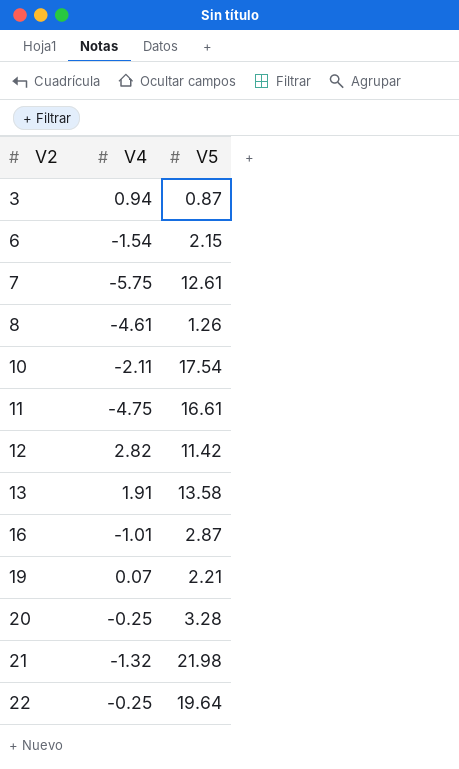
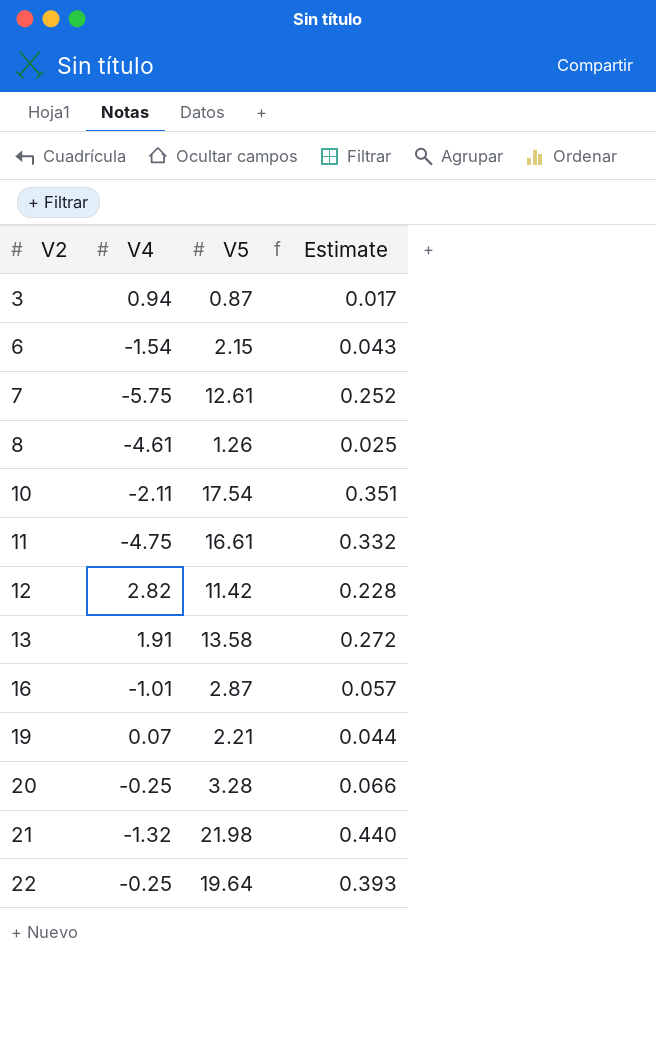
column Estimate | formula: none -> [V5] * 0.02

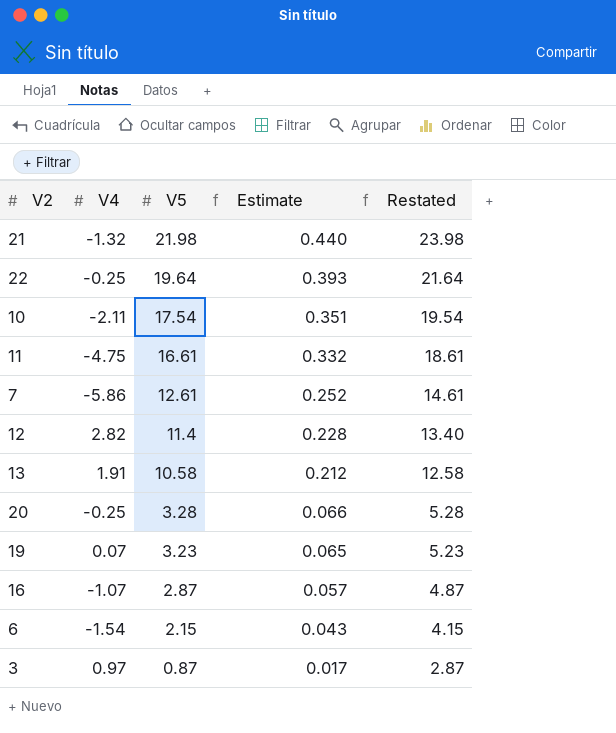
row order: V2 ascending -> V5 descending
column Restated | formula: none -> [V5] + 2
row 8: -4.61 | 1.26 | 0.025 -> none
7 | V4: -5.75 -> -5.86
12 | V5: 11.42 -> 11.4
13 | V5: 13.58 -> 10.58
13 | Estimate: 0.272 -> 0.212
19 | V5: 2.21 -> 3.23
19 | Estimate: 0.044 -> 0.065
16 | V4: -1.01 -> -1.07
3 | V4: 0.94 -> 0.97

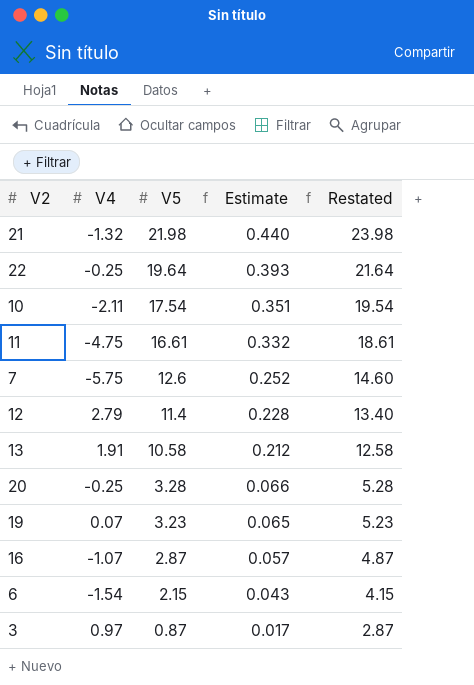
7 | V4: -5.86 -> -5.75
7 | V5: 12.61 -> 12.6
7 | Restated: 14.61 -> 14.60
12 | V4: 2.82 -> 2.79

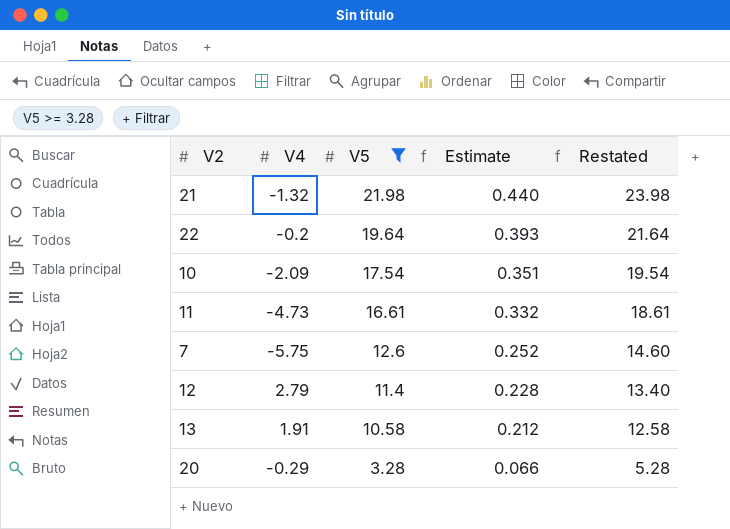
filter: none -> V5 >= 3.28
22 | V4: -0.25 -> -0.2
10 | V4: -2.11 -> -2.09
11 | V4: -4.75 -> -4.73
20 | V4: -0.25 -> -0.29

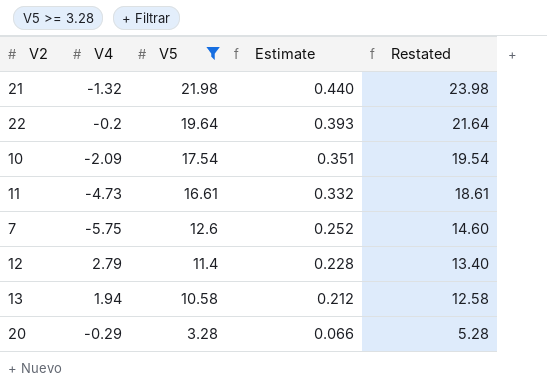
13 | V4: 1.91 -> 1.94

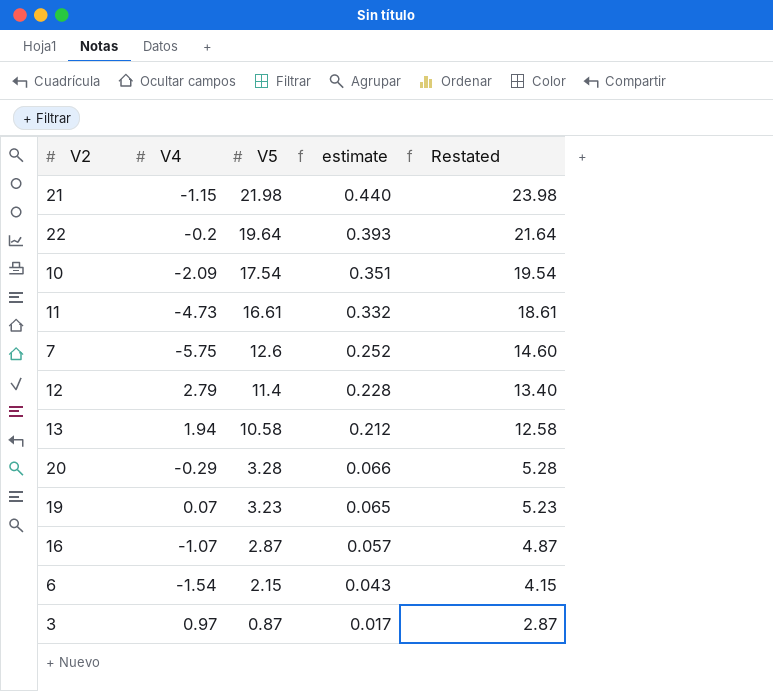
filter: V5 >= 3.28 -> none
column name: Estimate -> estimate
21 | V4: -1.32 -> -1.15

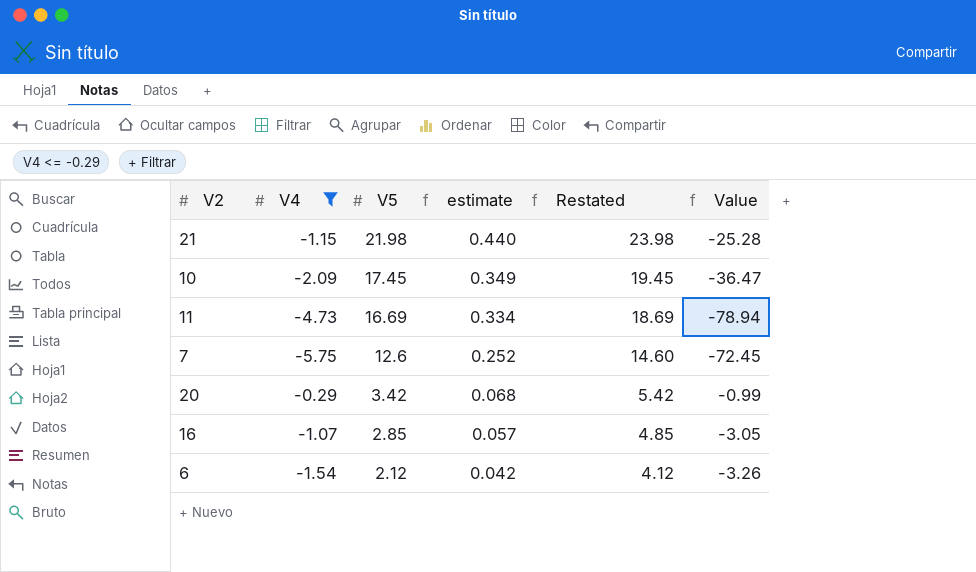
filter: none -> V4 <= -0.29
column Value | formula: none -> [V4] * [V5]
10 | V5: 17.54 -> 17.45
10 | estimate: 0.351 -> 0.349
10 | Restated: 19.54 -> 19.45
11 | V5: 16.61 -> 16.69
11 | estimate: 0.332 -> 0.334
11 | Restated: 18.61 -> 18.69
20 | V5: 3.28 -> 3.42
20 | estimate: 0.066 -> 0.068
20 | Restated: 5.28 -> 5.42
16 | V5: 2.87 -> 2.85
16 | Restated: 4.87 -> 4.85
6 | V5: 2.15 -> 2.12
6 | estimate: 0.043 -> 0.042
6 | Restated: 4.15 -> 4.12

